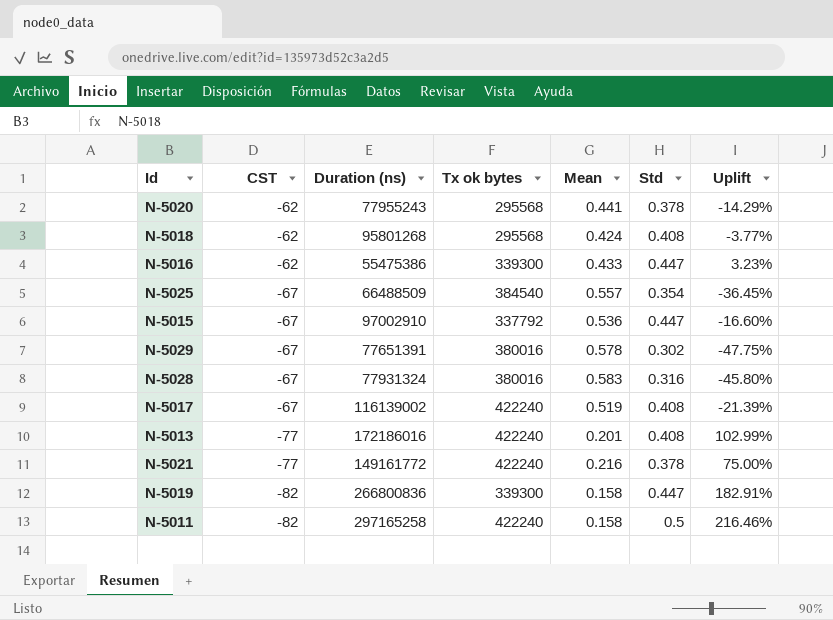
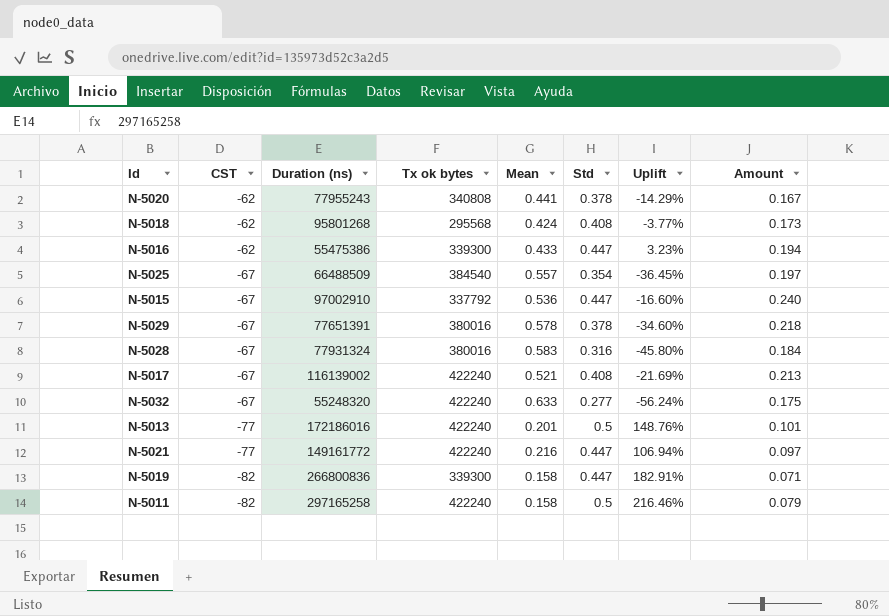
column Amount | formula: none -> [Mean] * [Std]
N-5020 | Tx ok bytes: 295568 -> 340808
N-5029 | Std: 0.302 -> 0.378
N-5029 | Uplift: -47.75% -> -34.60%
N-5017 | Mean: 0.519 -> 0.521
N-5017 | Uplift: -21.39% -> -21.69%
row N-5032: none -> -67 | 55248320 | 422240 | 0.633 | 0.277 | -56.24% | 0.175
N-5013 | Std: 0.408 -> 0.5
N-5013 | Uplift: 102.99% -> 148.76%
N-5021 | Std: 0.378 -> 0.447
N-5021 | Uplift: 75.00% -> 106.94%

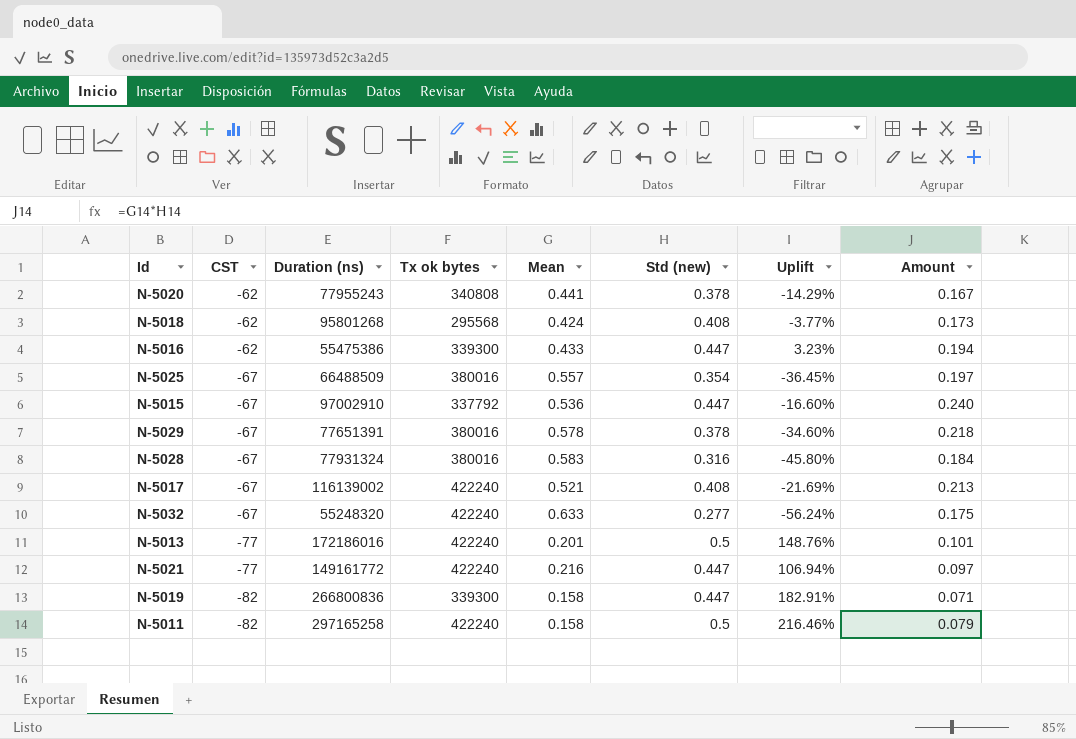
column name: Std -> Std (new)
N-5025 | Tx ok bytes: 384540 -> 380016

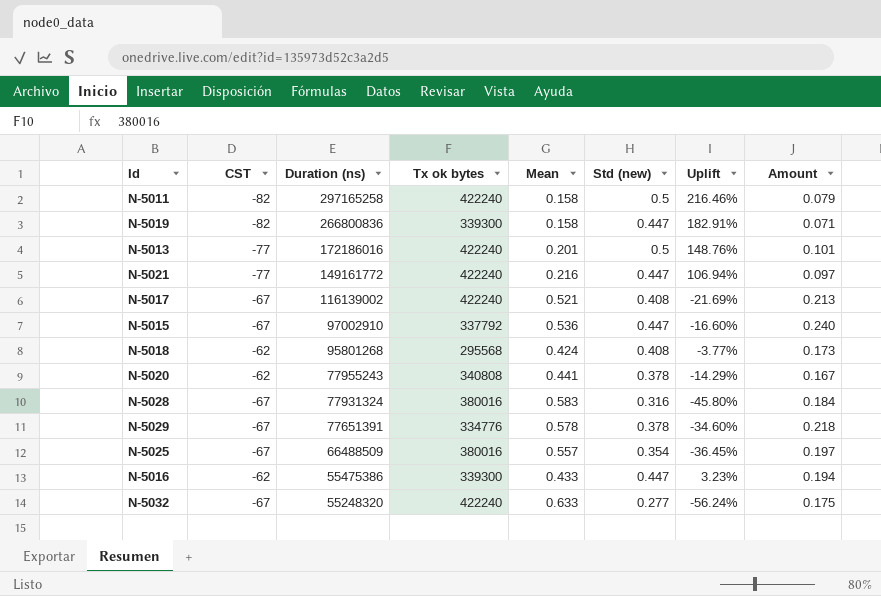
row order: CST descending -> Duration (ns) descending
N-5029 | Tx ok bytes: 380016 -> 334776

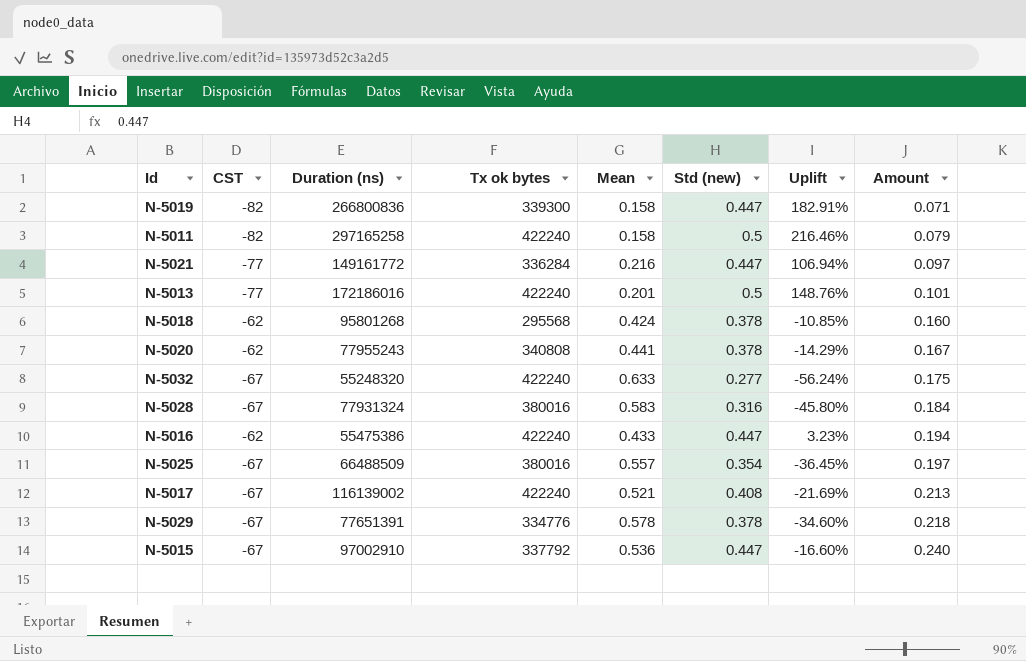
row order: Duration (ns) descending -> Amount ascending
N-5021 | Tx ok bytes: 422240 -> 336284
N-5018 | Std (new): 0.408 -> 0.378
N-5018 | Uplift: -3.77% -> -10.85%
N-5018 | Amount: 0.173 -> 0.160
N-5016 | Tx ok bytes: 339300 -> 422240

